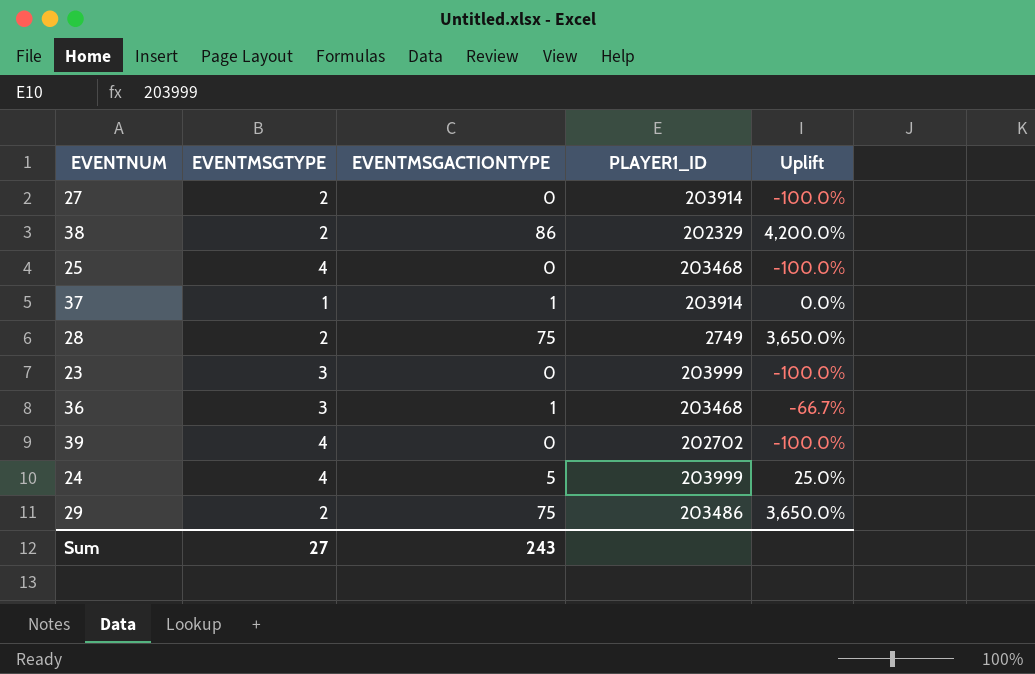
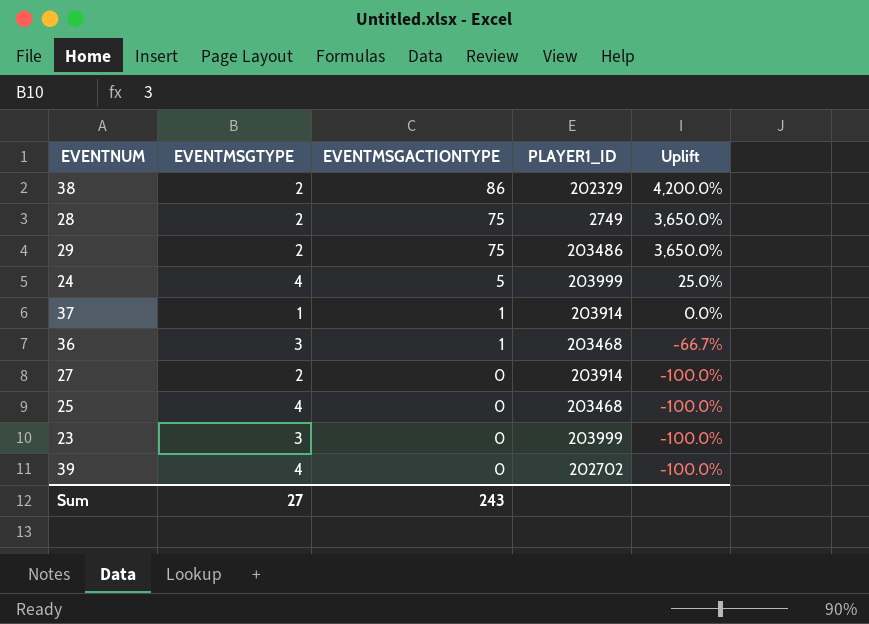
row order: none -> EVENTMSGACTIONTYPE descending

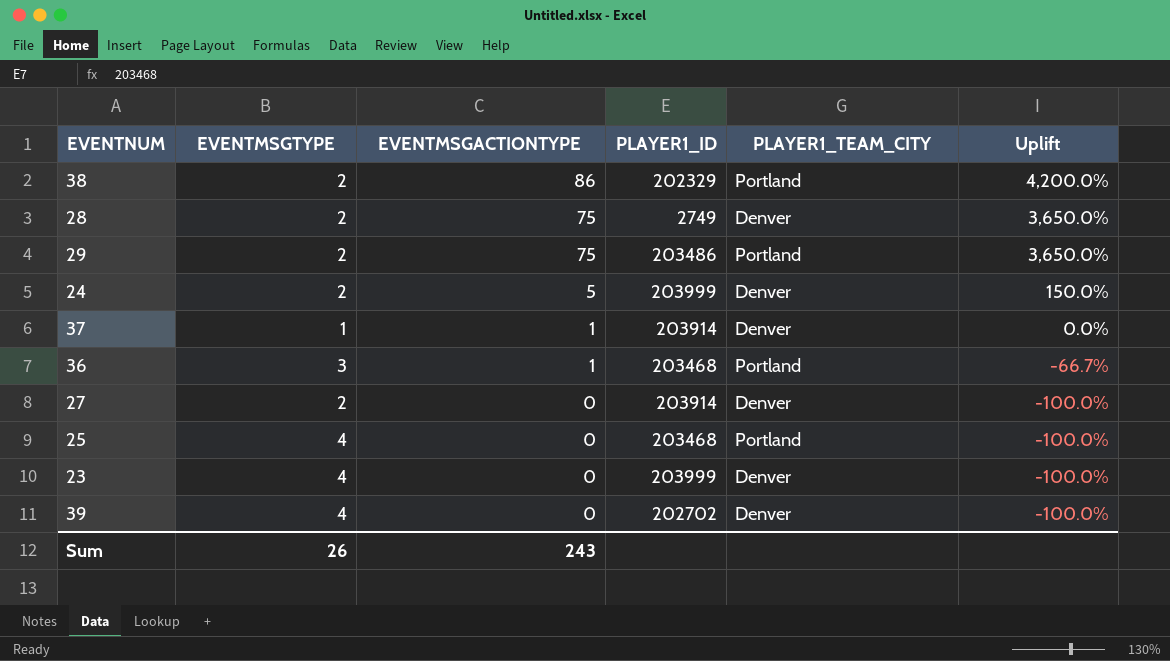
column PLAYER1_TEAM_CITY | position: none -> 5
24 | EVENTMSGTYPE: 4 -> 2
24 | Uplift: 25.0% -> 150.0%
23 | EVENTMSGTYPE: 3 -> 4
Sum | EVENTMSGTYPE: 27 -> 26

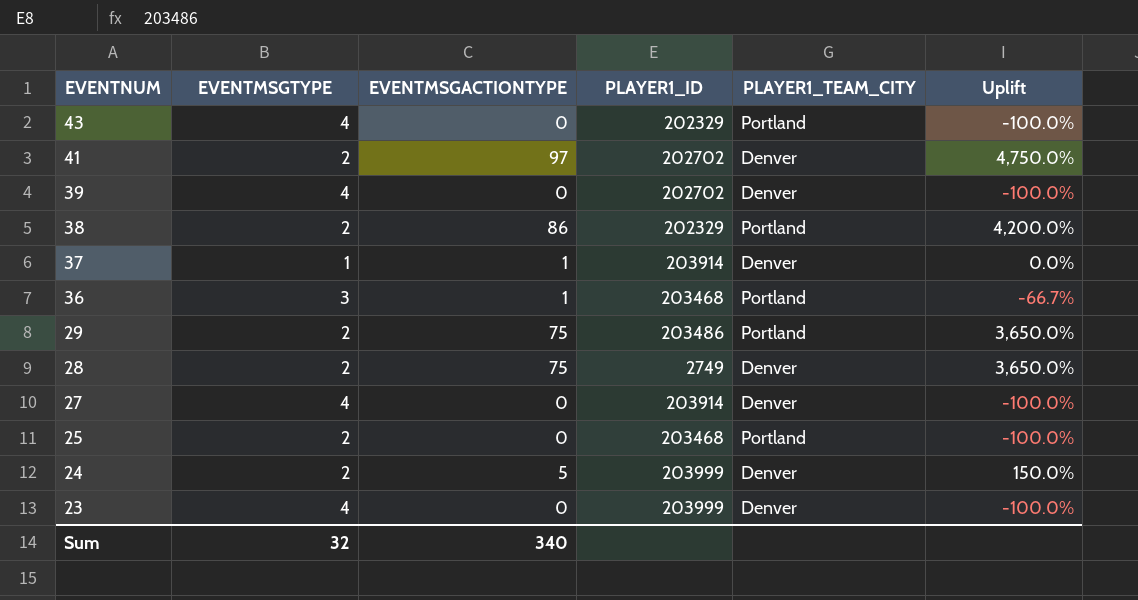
row order: EVENTMSGACTIONTYPE descending -> EVENTNUM descending
row 43: none -> 4 | 0 | 202329 | Portland | -100.0%
row 41: none -> 2 | 97 | 202702 | Denver | 4,750.0%
27 | EVENTMSGTYPE: 2 -> 4
25 | EVENTMSGTYPE: 4 -> 2
Sum | EVENTMSGTYPE: 26 -> 32
Sum | EVENTMSGACTIONTYPE: 243 -> 340

